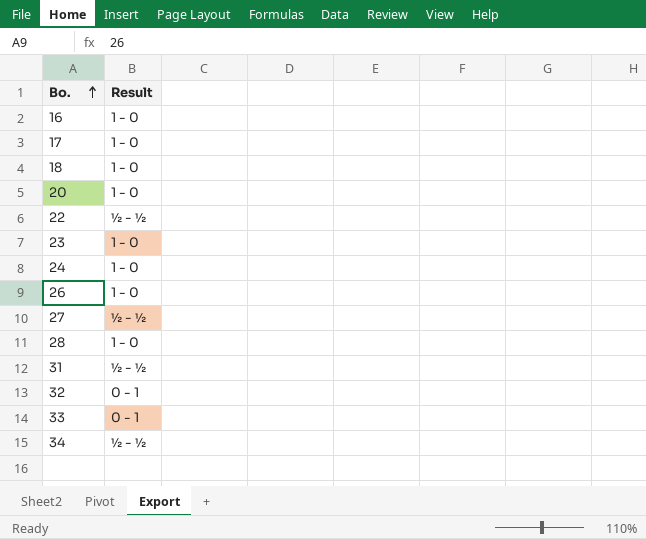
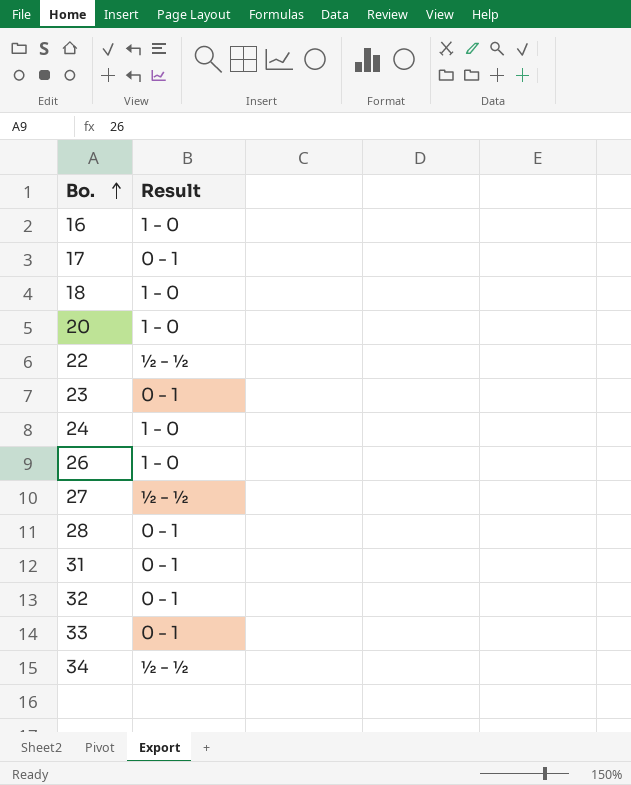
17 | Result: 1 - 0 -> 0 - 1
23 | Result: 1 - 0 -> 0 - 1
28 | Result: 1 - 0 -> 0 - 1
31 | Result: ½ - ½ -> 0 - 1

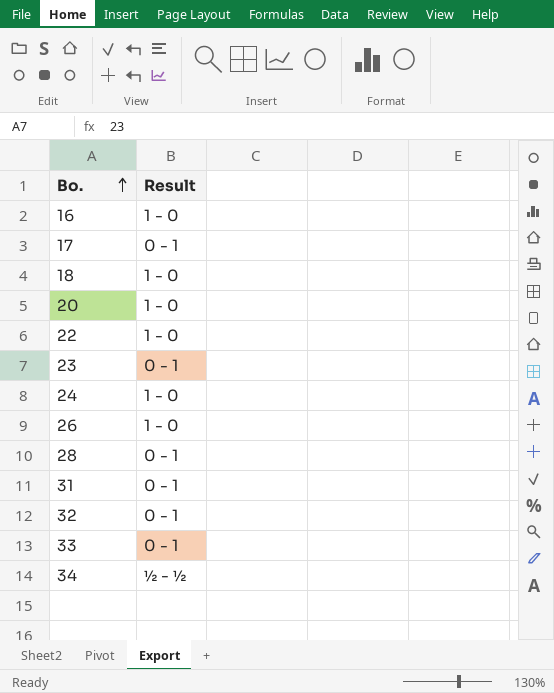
row 27: ½ - ½ -> none
22 | Result: ½ - ½ -> 1 - 0

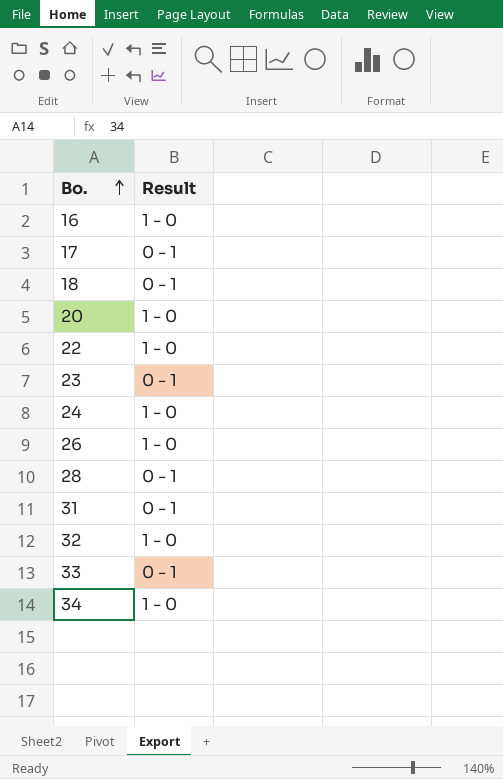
18 | Result: 1 - 0 -> 0 - 1
32 | Result: 0 - 1 -> 1 - 0
34 | Result: ½ - ½ -> 1 - 0

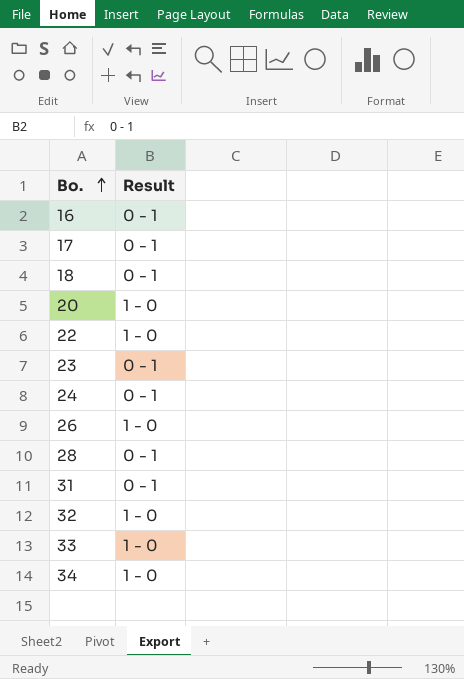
16 | Result: 1 - 0 -> 0 - 1
24 | Result: 1 - 0 -> 0 - 1
33 | Result: 0 - 1 -> 1 - 0

